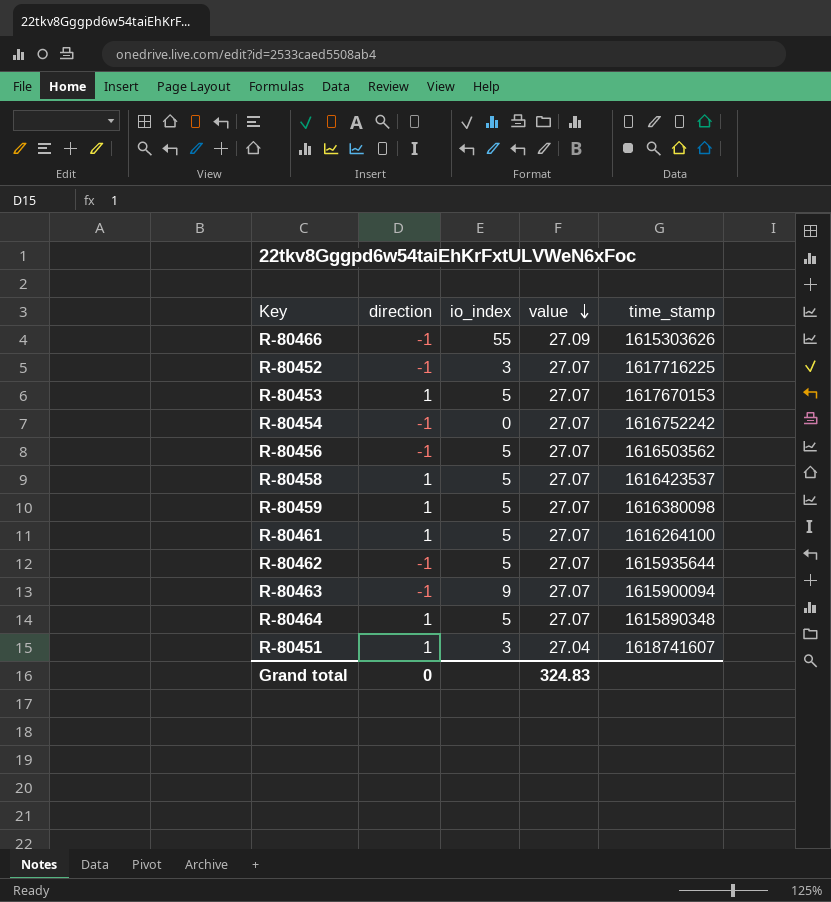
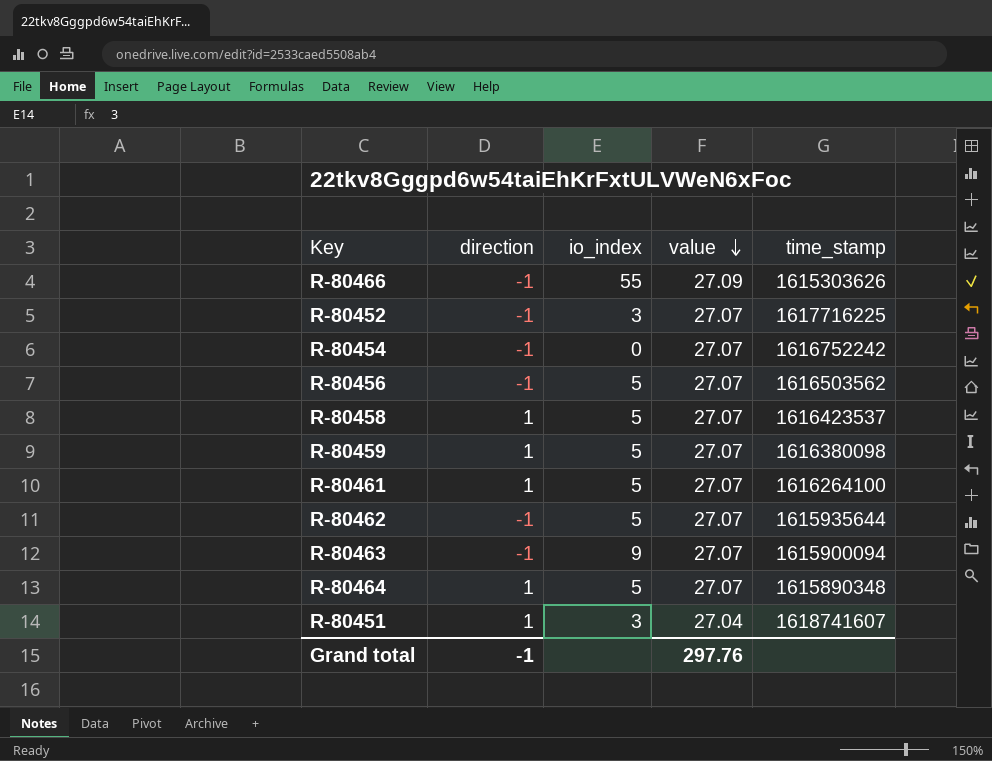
row R-80453: 1 | 5 | 27.07 | 1617670153 -> none
Grand total | direction: 0 -> -1
Grand total | value: 324.83 -> 297.76

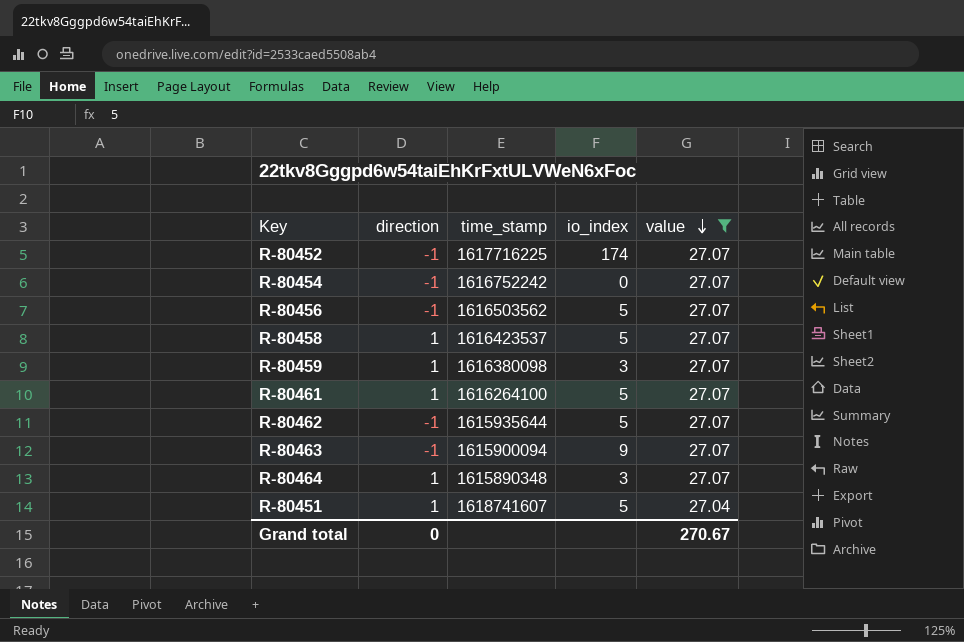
filter: none -> value != 27.09
column time_stamp | position: 5 -> 3
R-80452 | io_index: 3 -> 174
R-80459 | io_index: 5 -> 3
R-80464 | io_index: 5 -> 3
R-80451 | io_index: 3 -> 5
Grand total | direction: -1 -> 0
Grand total | value: 297.76 -> 270.67

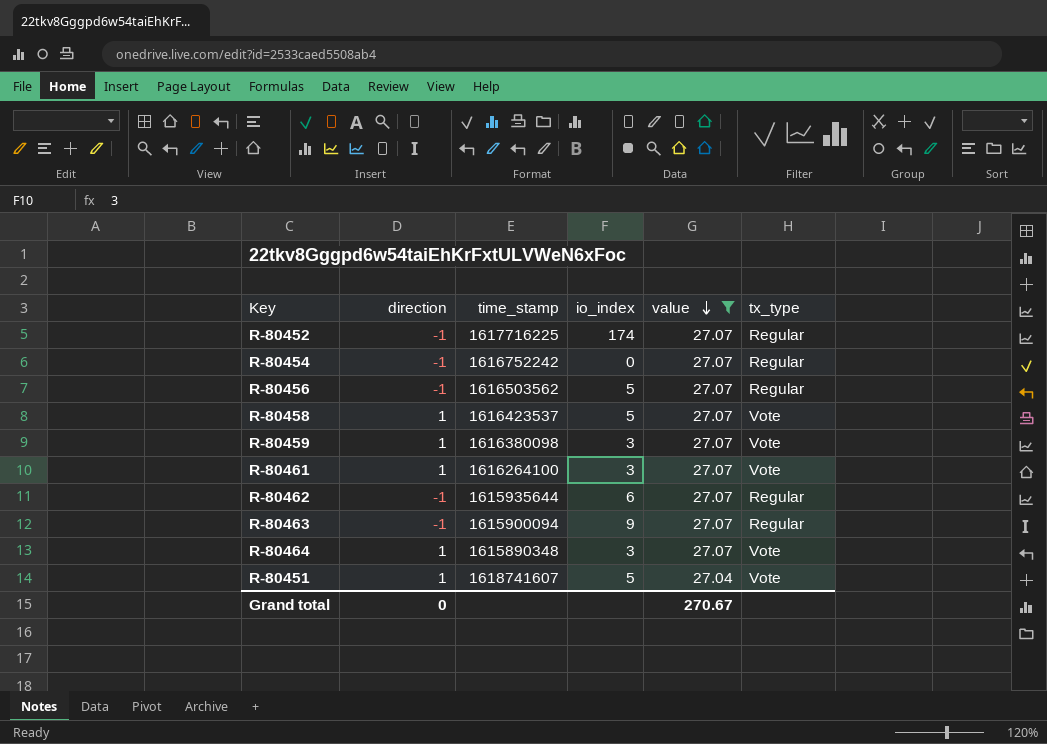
column tx_type | position: none -> 6
R-80461 | io_index: 5 -> 3
R-80462 | io_index: 5 -> 6

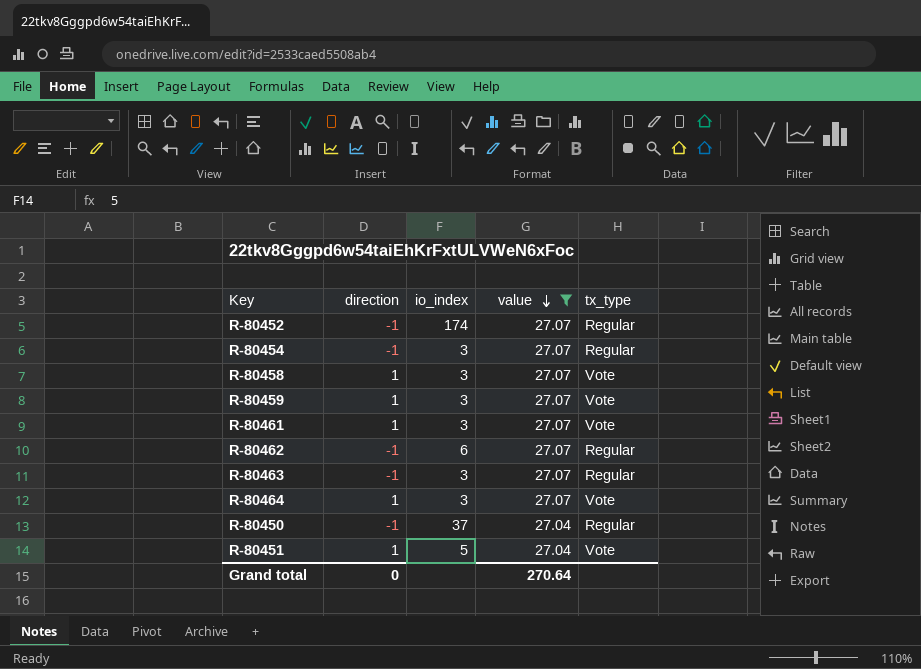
column time_stamp | position: 3 -> none
row R-80456: -1 | 1616503562 | 5 | 27.07 | Regular -> none
R-80454 | io_index: 0 -> 3
R-80458 | io_index: 5 -> 3
R-80463 | io_index: 9 -> 3
row R-80450: none -> -1 | 37 | 27.04 | Regular
Grand total | value: 270.67 -> 270.64

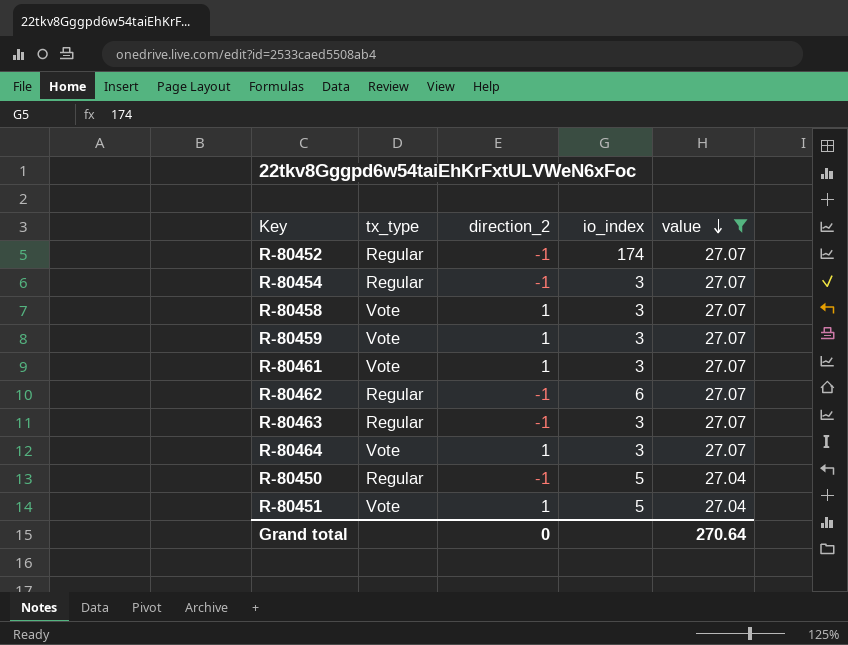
column tx_type | position: 5 -> 2
column name: direction -> direction_2
R-80450 | io_index: 37 -> 5

